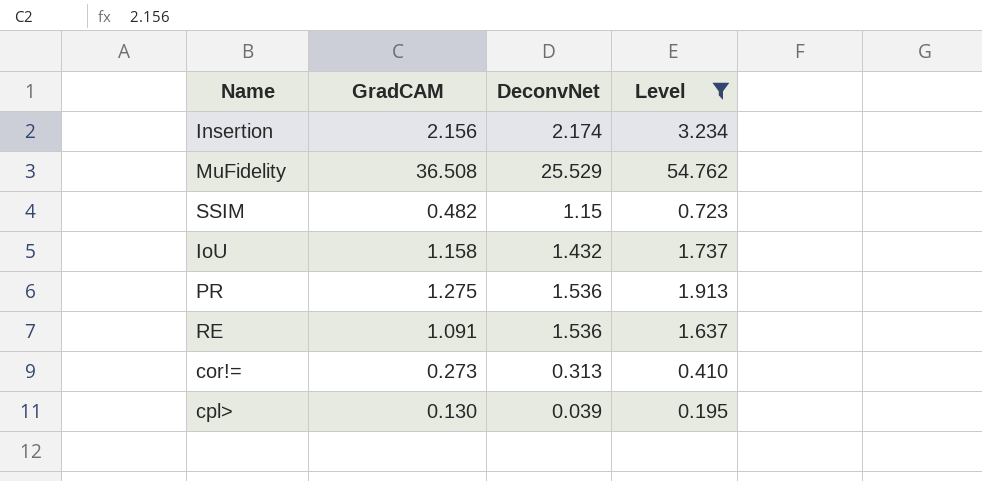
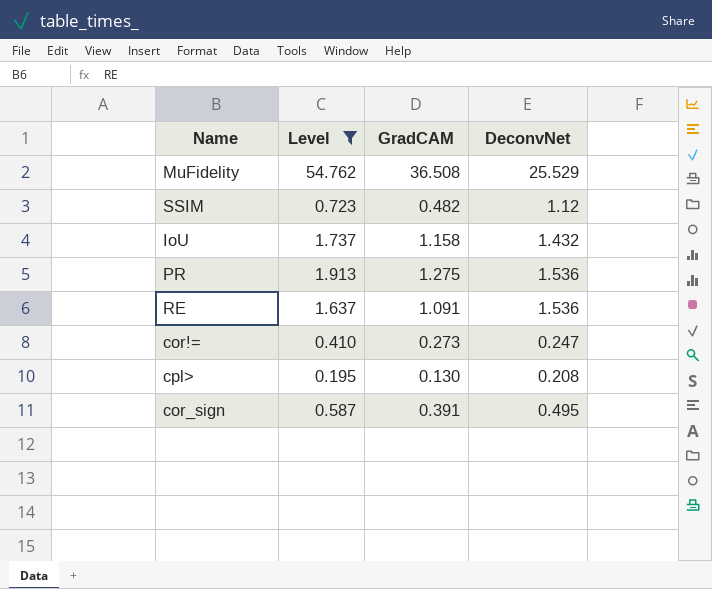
column Level | position: 4 -> 2
row Insertion: 2.156 | 2.174 | 3.234 -> none
SSIM | DeconvNet: 1.15 -> 1.12
cor!= | DeconvNet: 0.313 -> 0.247
cpl> | DeconvNet: 0.039 -> 0.208
row cor_sign: none -> 0.587 | 0.391 | 0.495

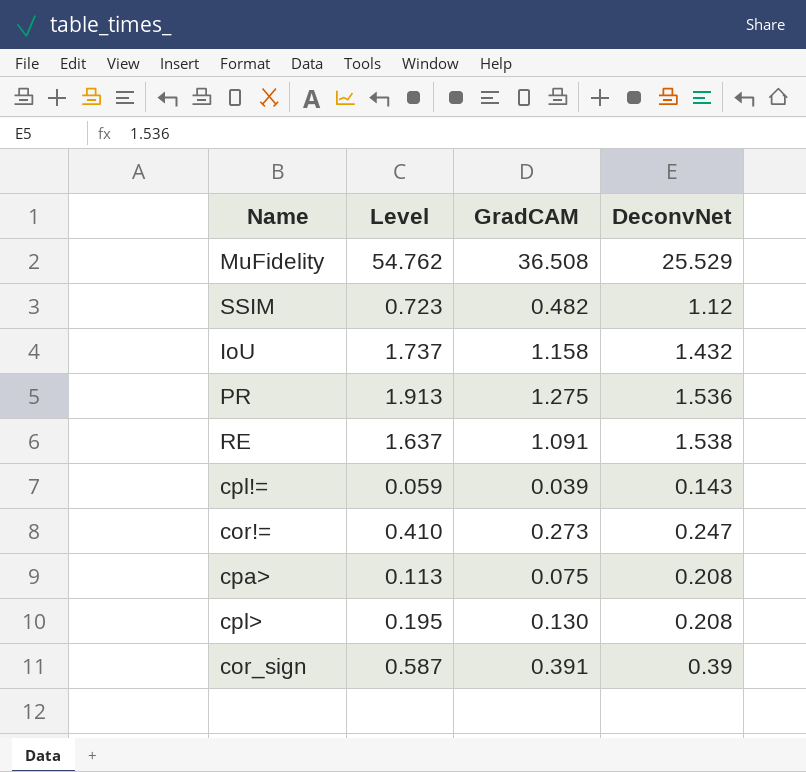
filter: Level >= 0.195 -> none
RE | DeconvNet: 1.536 -> 1.538
cor_sign | DeconvNet: 0.495 -> 0.39

